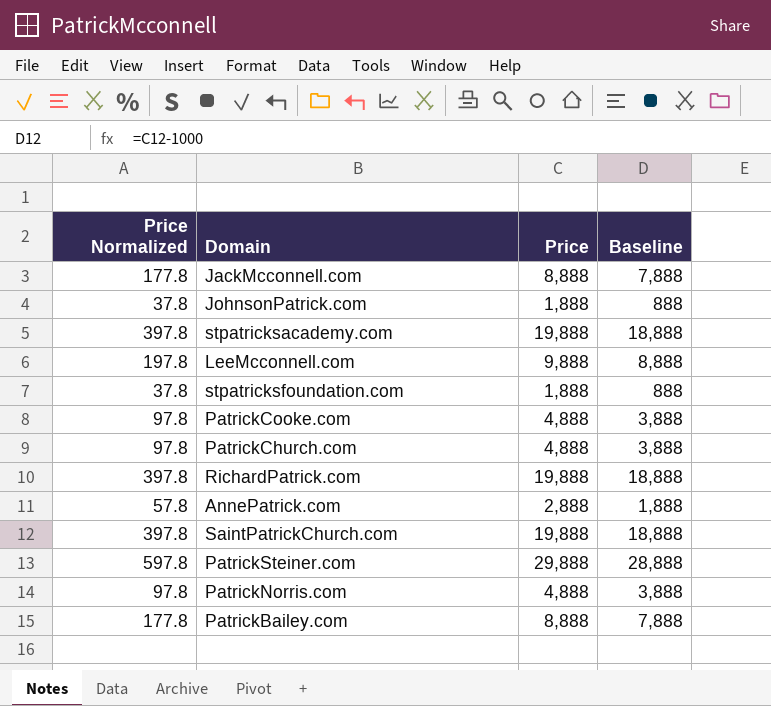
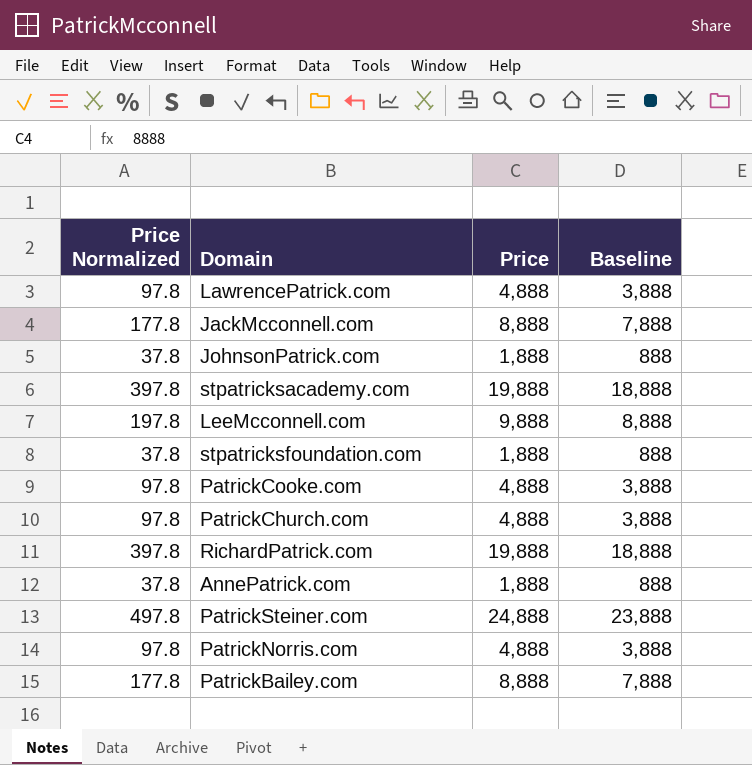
row SaintPatrickChurch.com: 397.8 | 19,888 | 18,888 -> none
row LawrencePatrick.com: none -> 97.8 | 4,888 | 3,888
AnnePatrick.com | Price Normalized: 57.8 -> 37.8
AnnePatrick.com | Price: 2,888 -> 1,888
AnnePatrick.com | Baseline: 1,888 -> 888
PatrickSteiner.com | Price Normalized: 597.8 -> 497.8
PatrickSteiner.com | Price: 29,888 -> 24,888
PatrickSteiner.com | Baseline: 28,888 -> 23,888

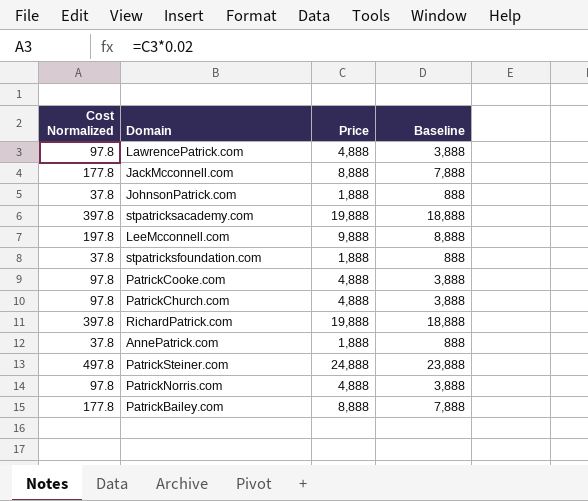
column name: Price Normalized -> Cost Normalized

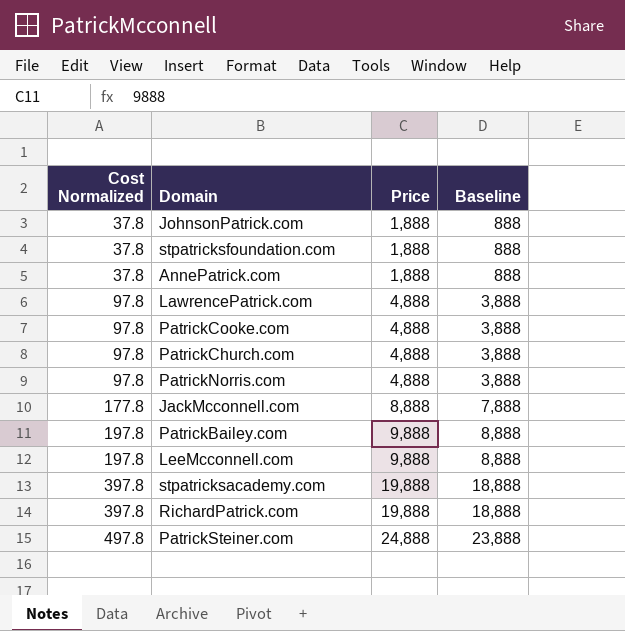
row order: none -> Cost Normalized ascending
PatrickBailey.com | Cost Normalized: 177.8 -> 197.8
PatrickBailey.com | Price: 8,888 -> 9,888
PatrickBailey.com | Baseline: 7,888 -> 8,888

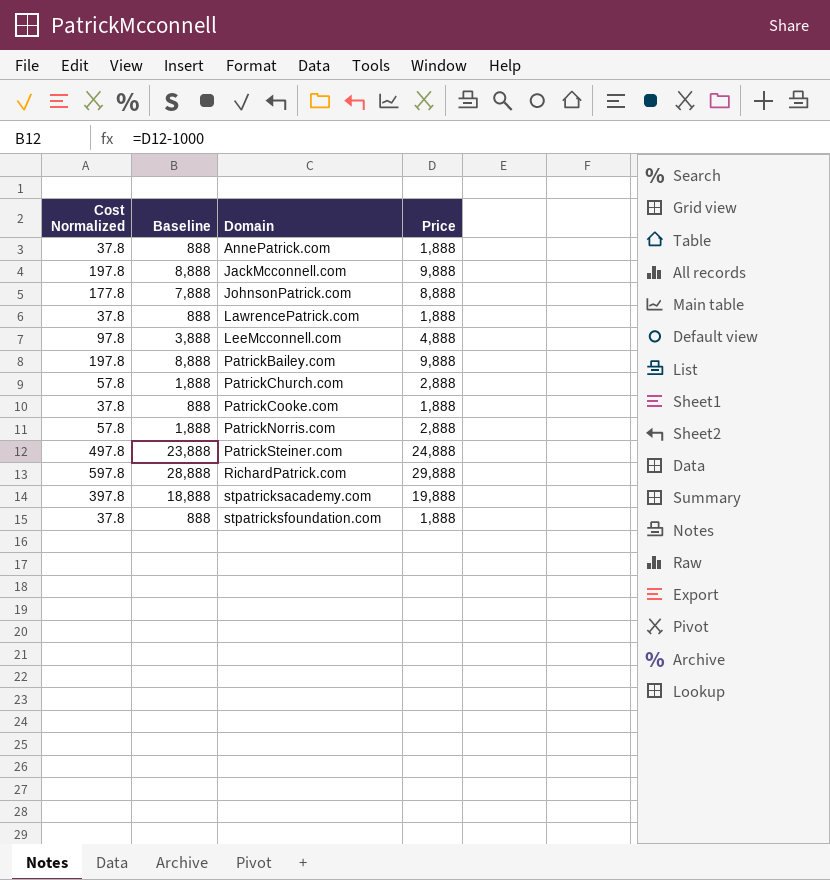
row order: Cost Normalized ascending -> Domain ascending
column Baseline | position: 4 -> 2
JackMcconnell.com | Cost Normalized: 177.8 -> 197.8
JackMcconnell.com | Baseline: 7,888 -> 8,888
JackMcconnell.com | Price: 8,888 -> 9,888
JohnsonPatrick.com | Cost Normalized: 37.8 -> 177.8
JohnsonPatrick.com | Baseline: 888 -> 7,888
JohnsonPatrick.com | Price: 1,888 -> 8,888
LawrencePatrick.com | Cost Normalized: 97.8 -> 37.8
LawrencePatrick.com | Baseline: 3,888 -> 888
LawrencePatrick.com | Price: 4,888 -> 1,888
LeeMcconnell.com | Cost Normalized: 197.8 -> 97.8
LeeMcconnell.com | Baseline: 8,888 -> 3,888
LeeMcconnell.com | Price: 9,888 -> 4,888
PatrickChurch.com | Cost Normalized: 97.8 -> 57.8
PatrickChurch.com | Baseline: 3,888 -> 1,888
PatrickChurch.com | Price: 4,888 -> 2,888
PatrickCooke.com | Cost Normalized: 97.8 -> 37.8
PatrickCooke.com | Baseline: 3,888 -> 888
PatrickCooke.com | Price: 4,888 -> 1,888
PatrickNorris.com | Cost Normalized: 97.8 -> 57.8
PatrickNorris.com | Baseline: 3,888 -> 1,888
PatrickNorris.com | Price: 4,888 -> 2,888
RichardPatrick.com | Cost Normalized: 397.8 -> 597.8
RichardPatrick.com | Baseline: 18,888 -> 28,888
RichardPatrick.com | Price: 19,888 -> 29,888

